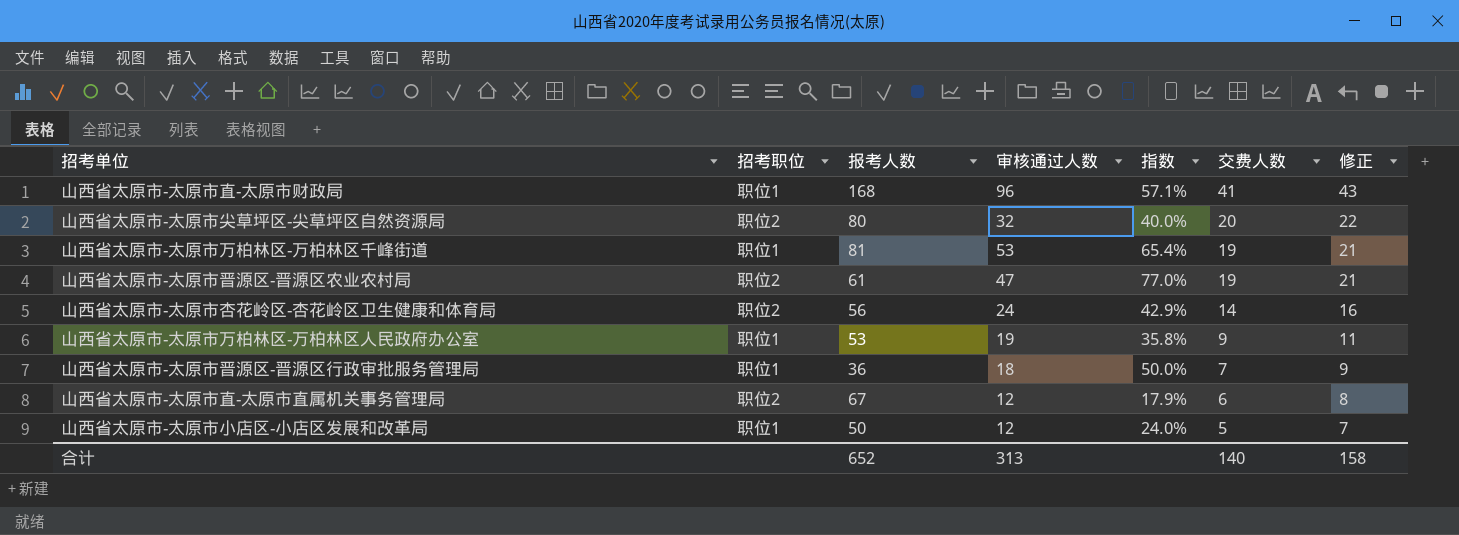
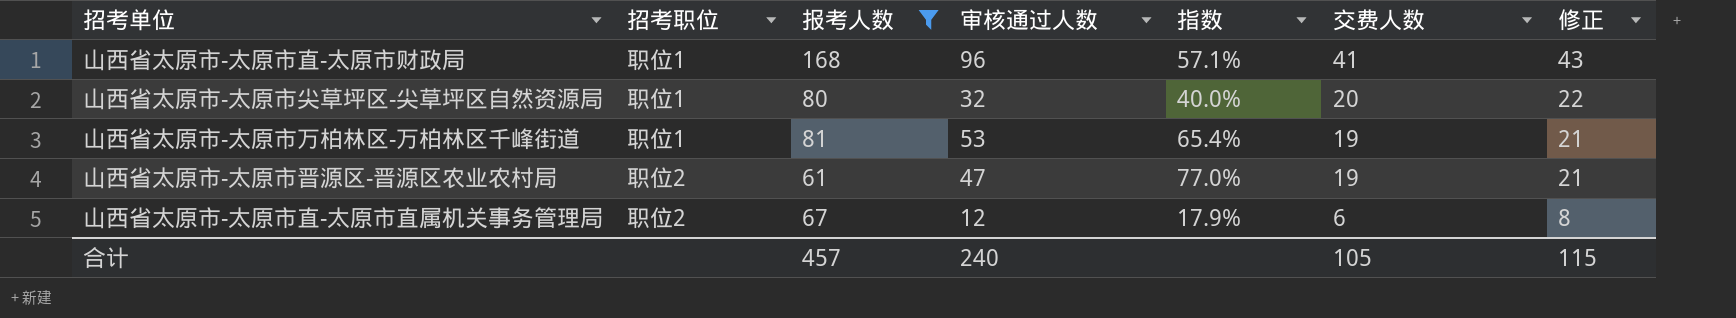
filter: none -> 报考人数 >= 61
山西省太原市-太原市尖草坪区-尖草坪区自然资源局 | 招考职位: 职位2 -> 职位1
合计 | 报考人数: 652 -> 457
合计 | 审核通过人数: 313 -> 240
合计 | 交费人数: 140 -> 105
合计 | 修正: 158 -> 115

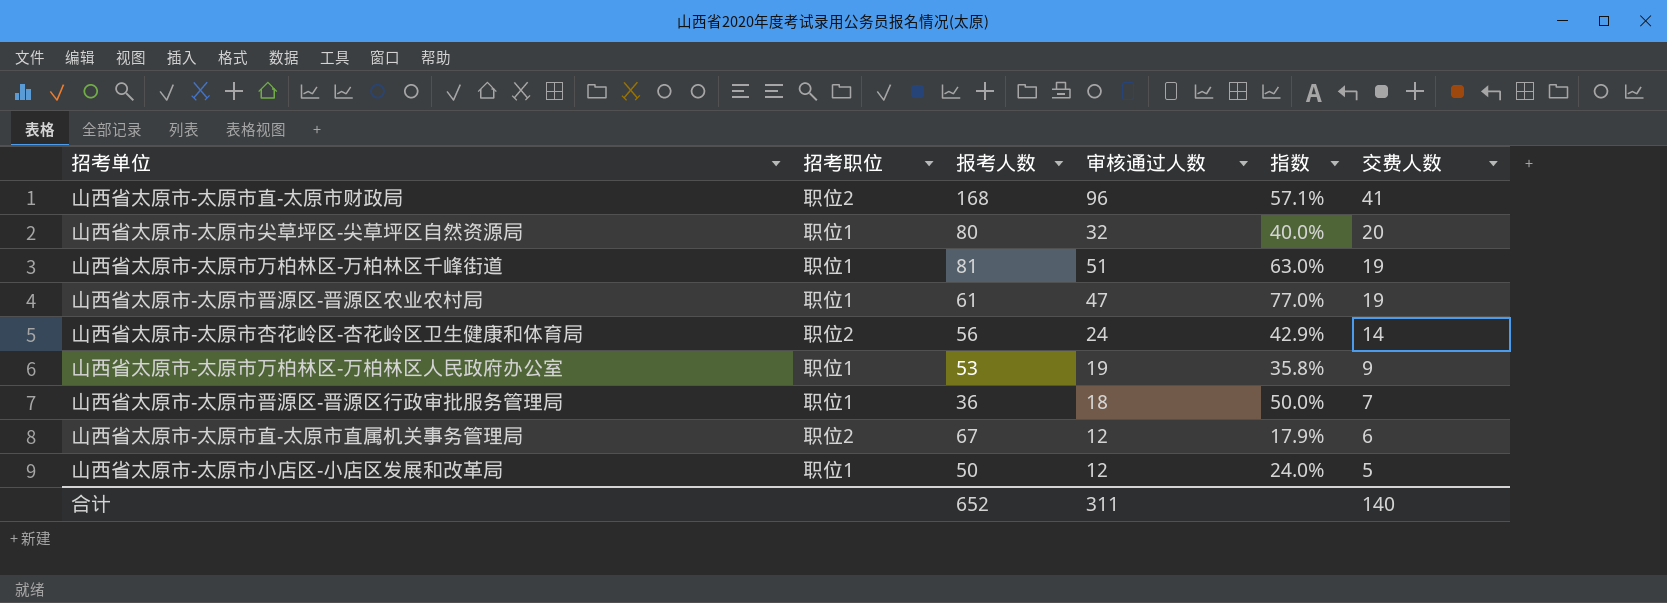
filter: 报考人数 >= 61 -> none
column 修正 | formula: [交费人数] + 2 -> none
山西省太原市-太原市直-太原市财政局 | 招考职位: 职位1 -> 职位2
山西省太原市-太原市万柏林区-万柏林区千峰街道 | 审核通过人数: 53 -> 51
山西省太原市-太原市万柏林区-万柏林区千峰街道 | 指数: 65.4% -> 63.0%
山西省太原市-太原市晋源区-晋源区农业农村局 | 招考职位: 职位2 -> 职位1
合计 | 报考人数: 457 -> 652
合计 | 审核通过人数: 240 -> 311
合计 | 交费人数: 105 -> 140

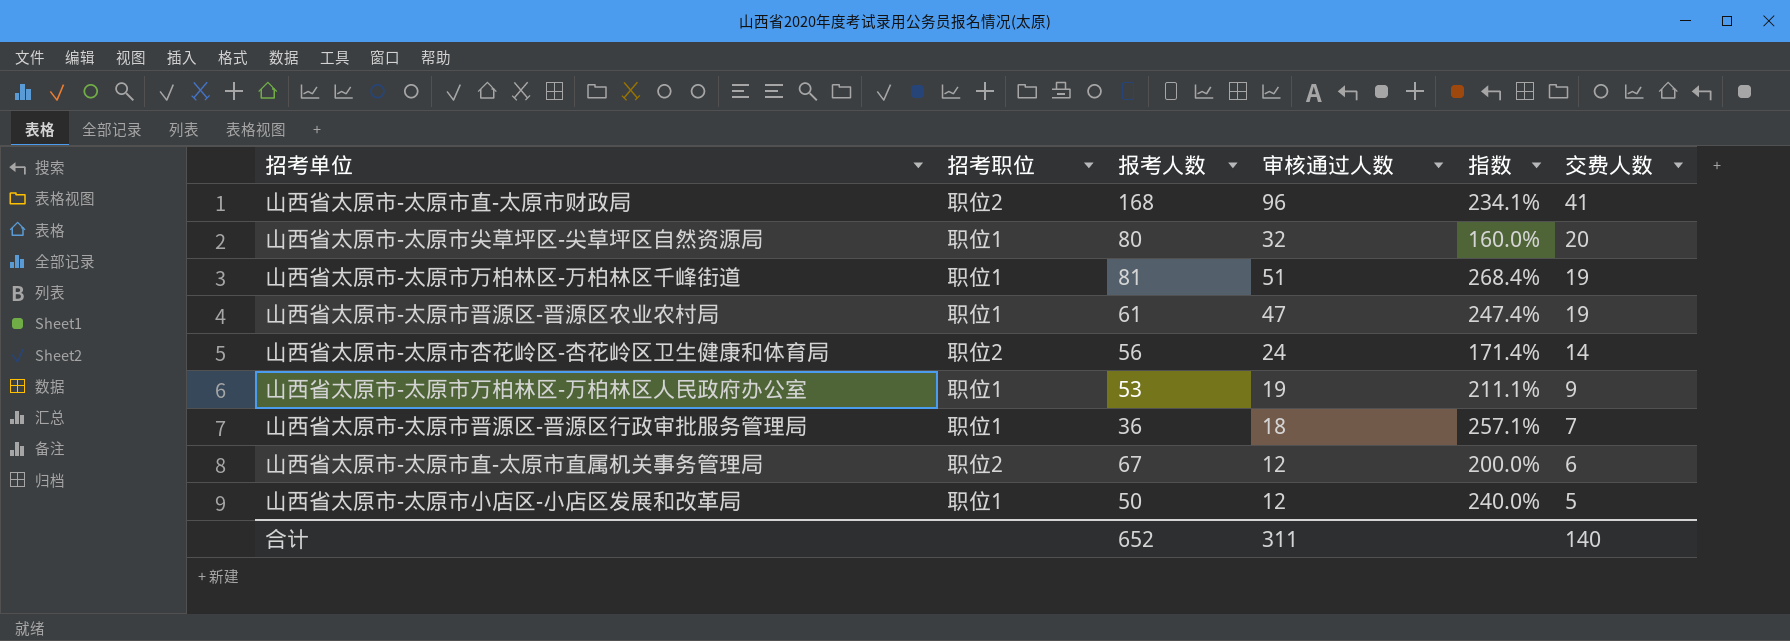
column 指数 | formula: [审核通过人数] / [报考人数] -> [审核通过人数] / [交费人数]

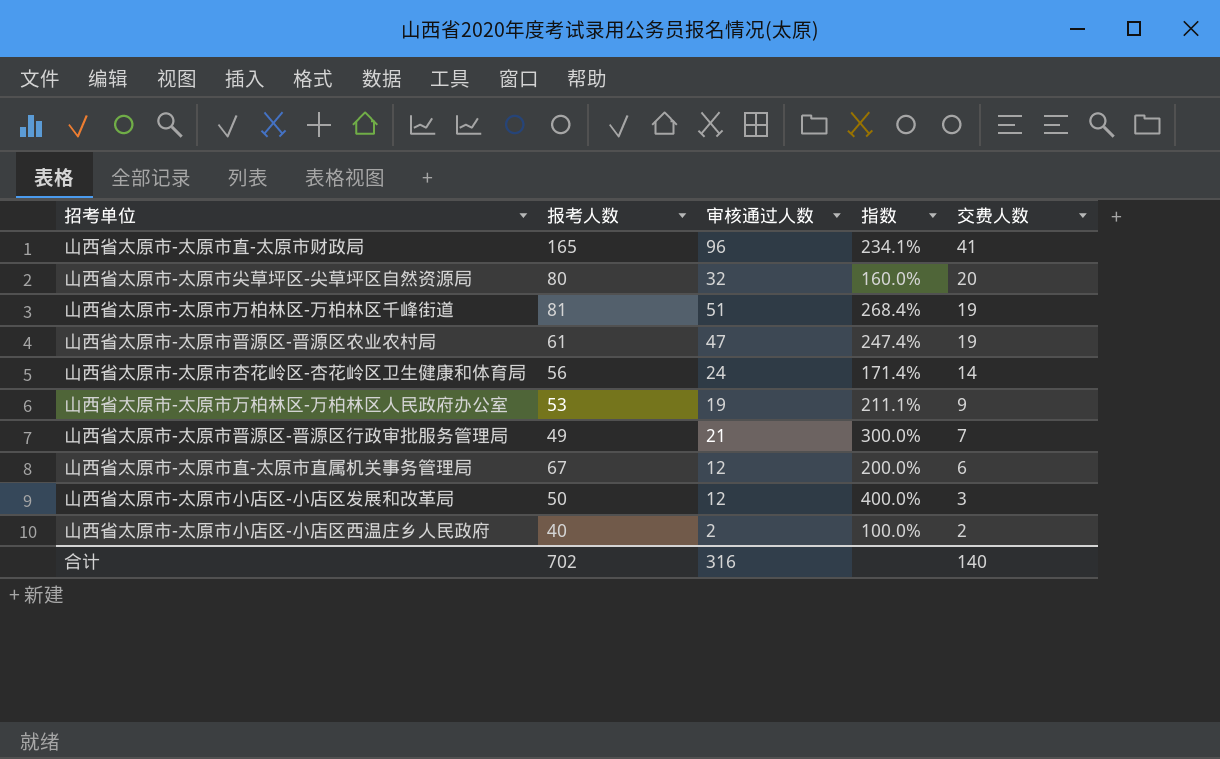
column 招考职位 | position: 2 -> none
山西省太原市-太原市直-太原市财政局 | 报考人数: 168 -> 165
山西省太原市-太原市晋源区-晋源区行政审批服务管理局 | 报考人数: 36 -> 49
山西省太原市-太原市晋源区-晋源区行政审批服务管理局 | 审核通过人数: 18 -> 21
山西省太原市-太原市晋源区-晋源区行政审批服务管理局 | 指数: 257.1% -> 300.0%
山西省太原市-太原市小店区-小店区发展和改革局 | 指数: 240.0% -> 400.0%
山西省太原市-太原市小店区-小店区发展和改革局 | 交费人数: 5 -> 3
row 山西省太原市-太原市小店区-小店区西温庄乡人民政府: none -> 40 | 2 | 100.0% | 2
合计 | 报考人数: 652 -> 702
合计 | 审核通过人数: 311 -> 316

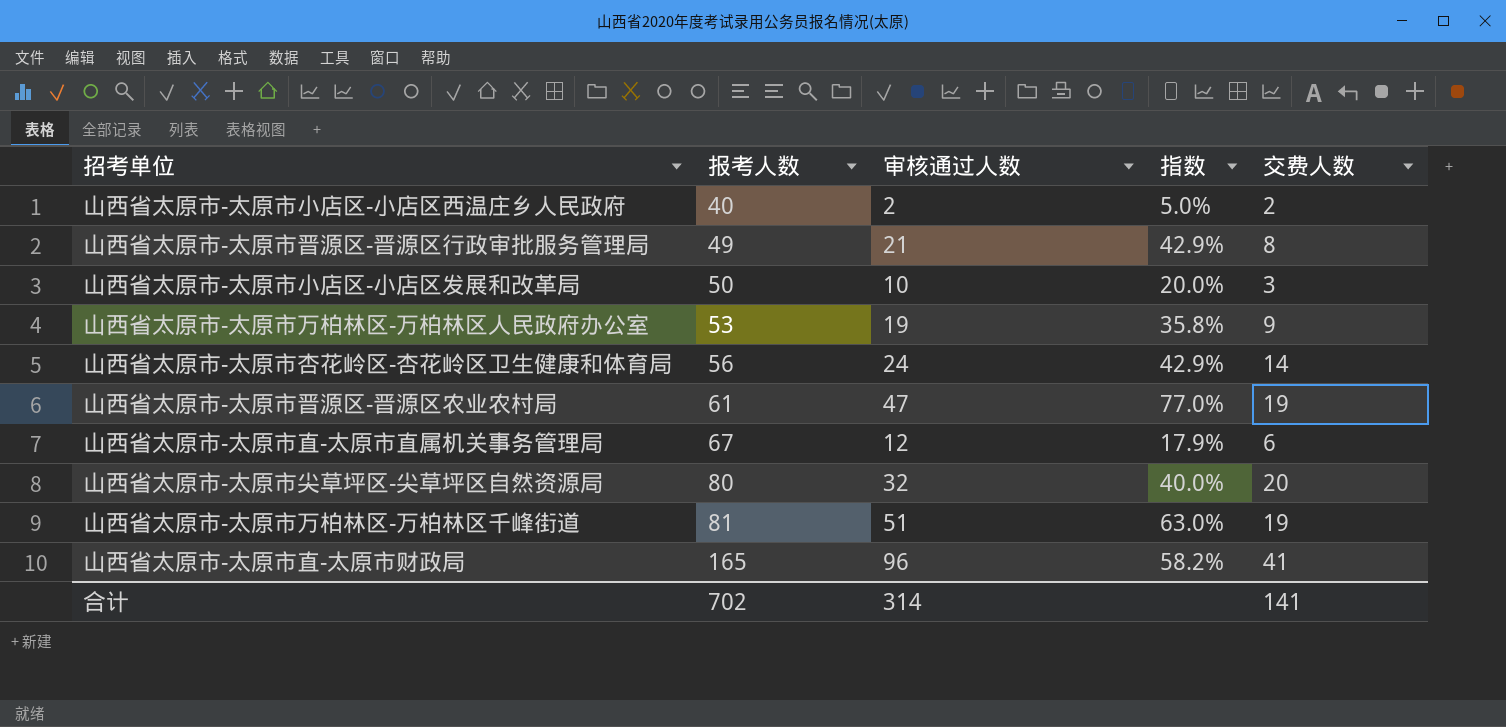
row order: 交费人数 descending -> 报考人数 ascending
column 指数 | formula: [审核通过人数] / [交费人数] -> [审核通过人数] / [报考人数]
山西省太原市-太原市晋源区-晋源区行政审批服务管理局 | 交费人数: 7 -> 8
山西省太原市-太原市小店区-小店区发展和改革局 | 审核通过人数: 12 -> 10
合计 | 审核通过人数: 316 -> 314
合计 | 交费人数: 140 -> 141

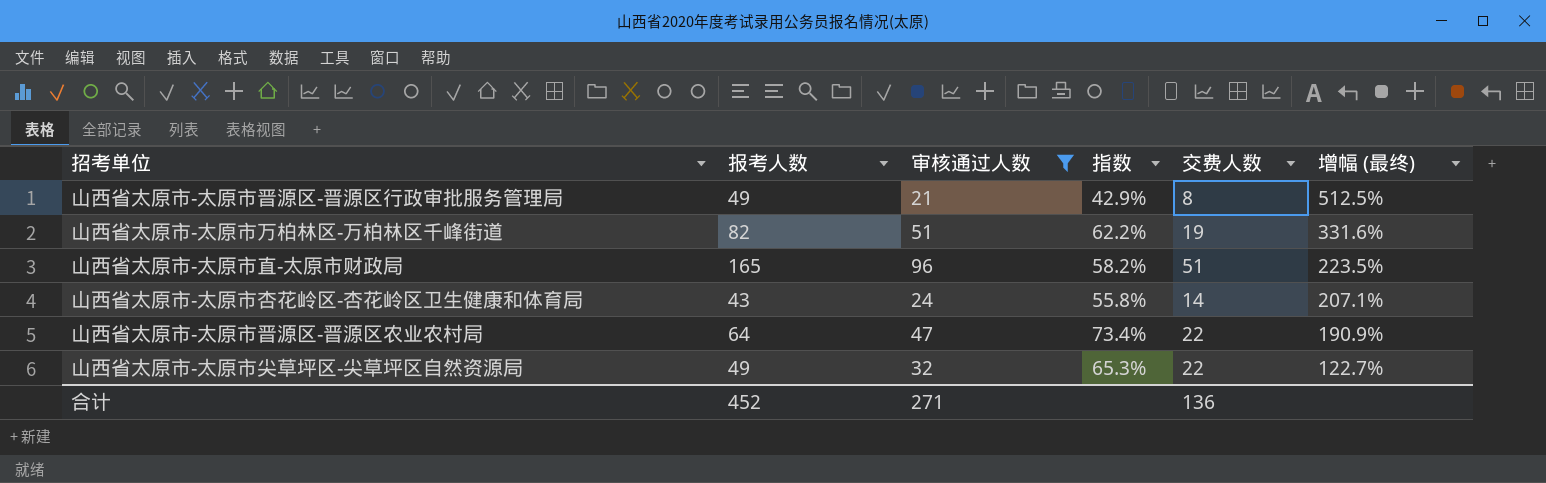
filter: none -> 审核通过人数 >= 21
row order: 报考人数 ascending -> 增幅 (最终) descending
column 增幅 (最终) | formula: none -> ([报考人数] - [交费人数]) / [交费人数]
山西省太原市-太原市万柏林区-万柏林区千峰街道 | 报考人数: 81 -> 82
山西省太原市-太原市万柏林区-万柏林区千峰街道 | 指数: 63.0% -> 62.2%
山西省太原市-太原市直-太原市财政局 | 交费人数: 41 -> 51
山西省太原市-太原市杏花岭区-杏花岭区卫生健康和体育局 | 报考人数: 56 -> 43
山西省太原市-太原市杏花岭区-杏花岭区卫生健康和体育局 | 指数: 42.9% -> 55.8%
山西省太原市-太原市晋源区-晋源区农业农村局 | 报考人数: 61 -> 64
山西省太原市-太原市晋源区-晋源区农业农村局 | 指数: 77.0% -> 73.4%
山西省太原市-太原市晋源区-晋源区农业农村局 | 交费人数: 19 -> 22
山西省太原市-太原市尖草坪区-尖草坪区自然资源局 | 报考人数: 80 -> 49
山西省太原市-太原市尖草坪区-尖草坪区自然资源局 | 指数: 40.0% -> 65.3%
山西省太原市-太原市尖草坪区-尖草坪区自然资源局 | 交费人数: 20 -> 22
合计 | 报考人数: 702 -> 452
合计 | 审核通过人数: 314 -> 271
合计 | 交费人数: 141 -> 136

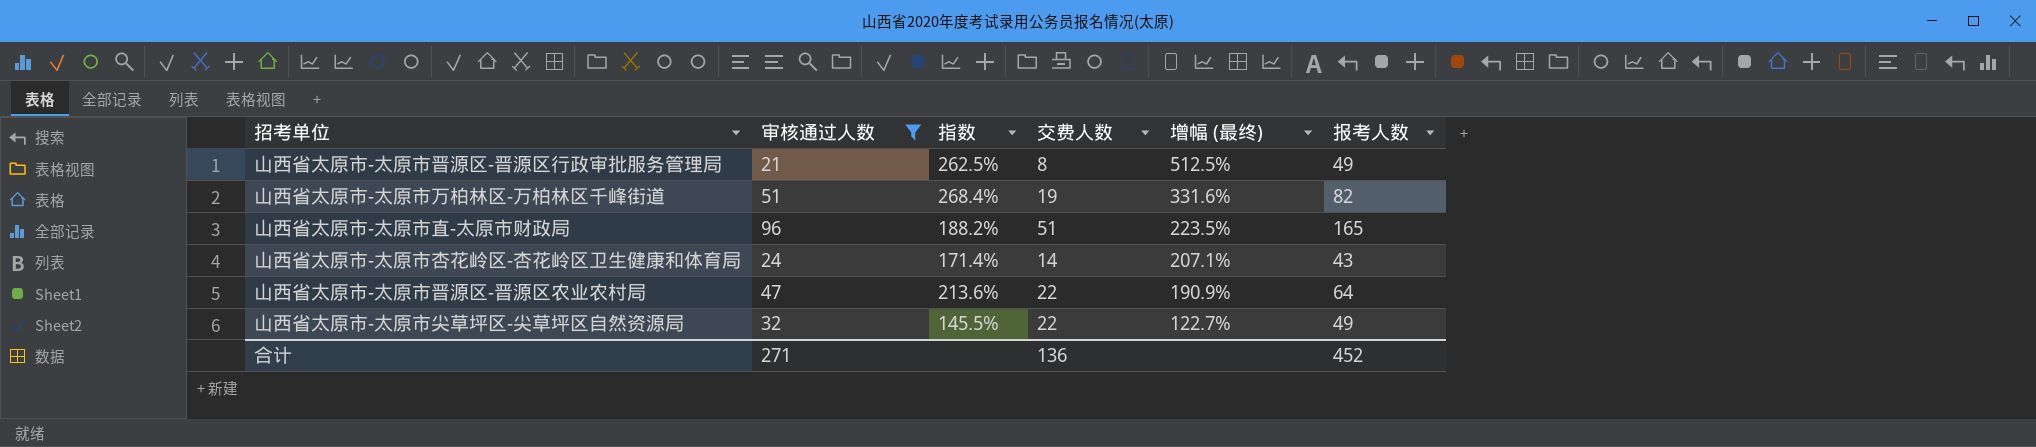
column 指数 | formula: [审核通过人数] / [报考人数] -> [审核通过人数] / [交费人数]
column 报考人数 | position: 2 -> 6

